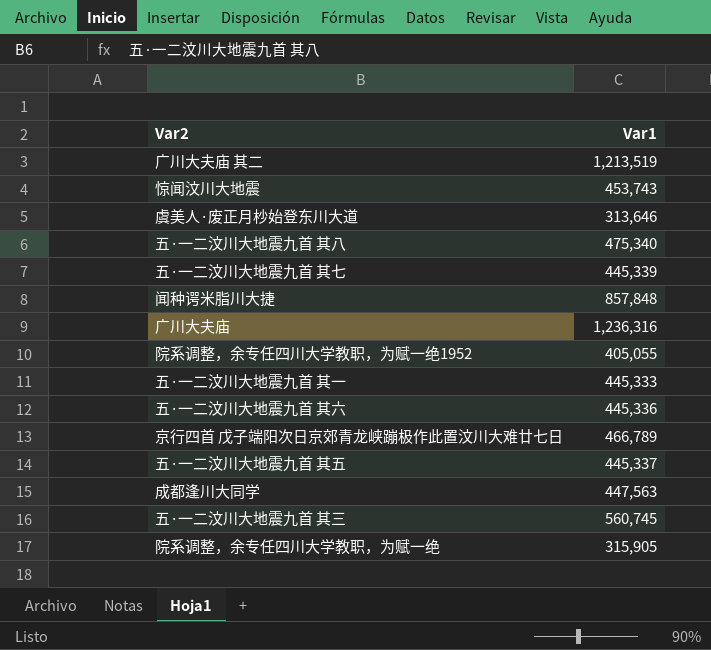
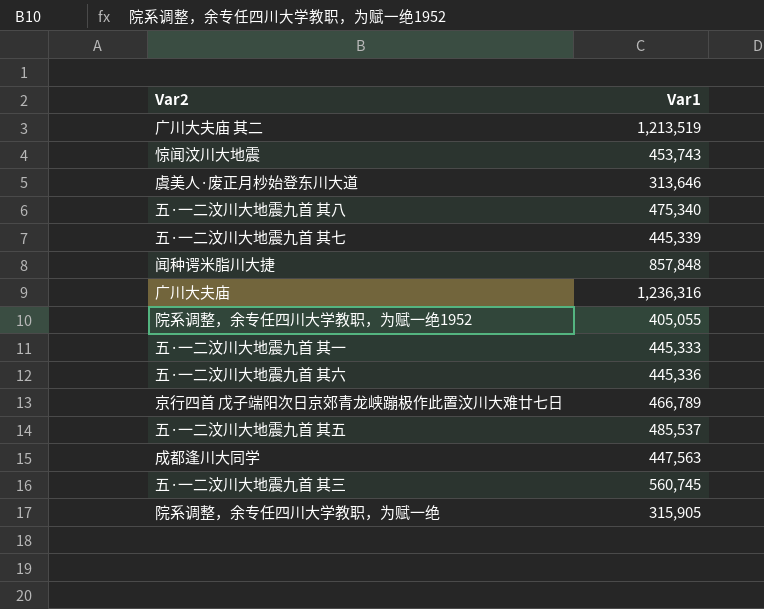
五·一二汶川大地震九首 其五 | Var1: 445,337 -> 485,537

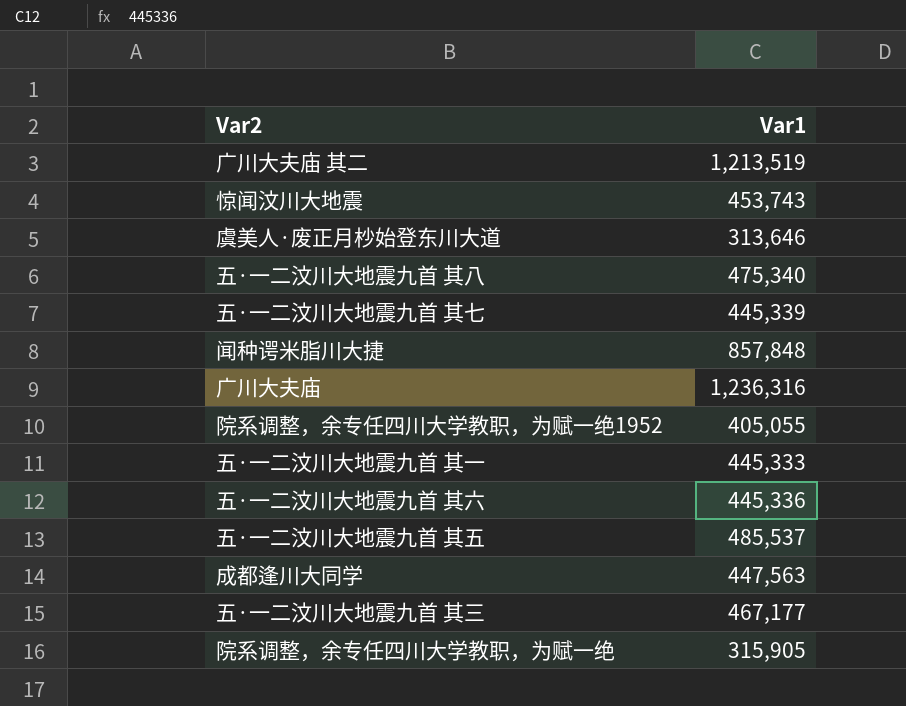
row 京行四首 戊子端阳次日京郊青龙峡蹦极作此置汶川大难廿七日: 466,789 -> none
五·一二汶川大地震九首 其三 | Var1: 560,745 -> 467,177

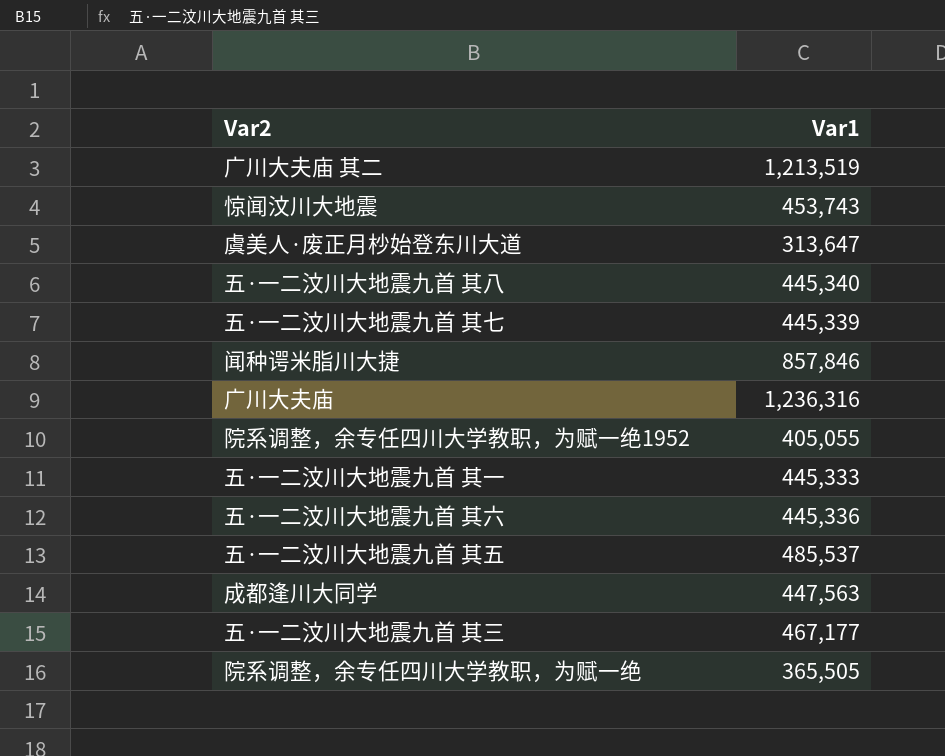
虞美人·废正月杪始登东川大道 | Var1: 313,646 -> 313,647
五·一二汶川大地震九首 其八 | Var1: 475,340 -> 445,340
闻种谔米脂川大捷 | Var1: 857,848 -> 857,846
院系调整，余专任四川大学教职，为赋一绝 | Var1: 315,905 -> 365,505

